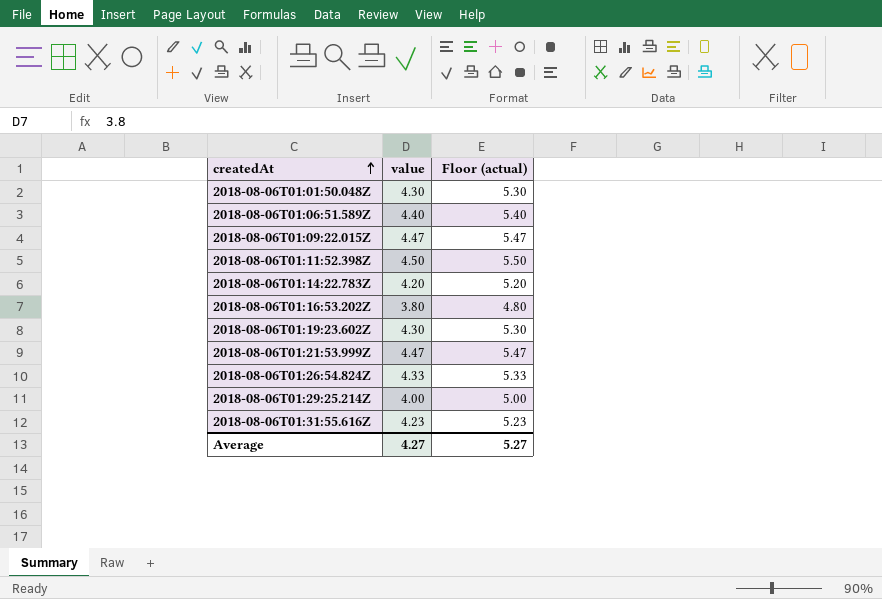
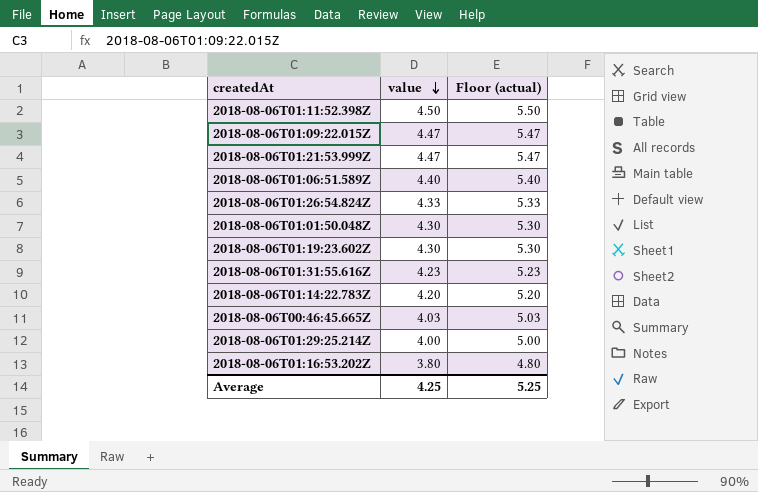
row order: createdAt ascending -> value descending
row 2018-08-06T00:46:45.665Z: none -> 4.03 | 5.03
Average | value: 4.27 -> 4.25
Average | Floor (actual): 5.27 -> 5.25

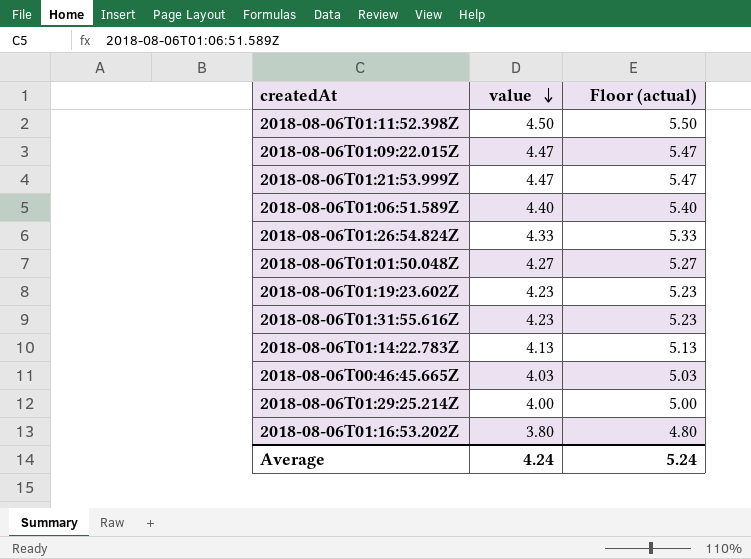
2018-08-06T01:01:50.048Z | value: 4.30 -> 4.27
2018-08-06T01:01:50.048Z | Floor (actual): 5.30 -> 5.27
2018-08-06T01:19:23.602Z | value: 4.30 -> 4.23
2018-08-06T01:19:23.602Z | Floor (actual): 5.30 -> 5.23
2018-08-06T01:14:22.783Z | value: 4.20 -> 4.13
2018-08-06T01:14:22.783Z | Floor (actual): 5.20 -> 5.13
Average | value: 4.25 -> 4.24
Average | Floor (actual): 5.25 -> 5.24

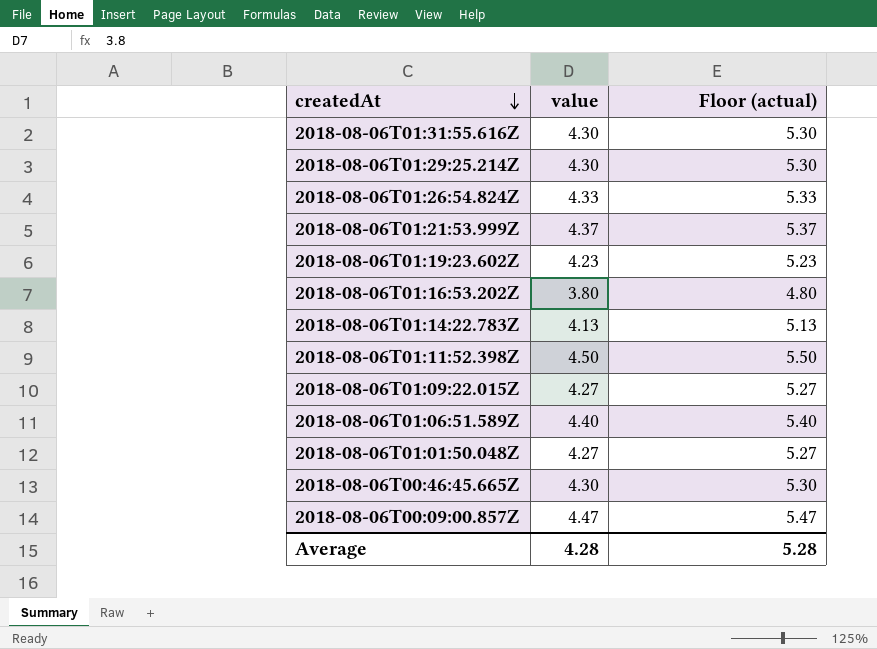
row order: value descending -> createdAt descending
2018-08-06T01:31:55.616Z | value: 4.23 -> 4.30
2018-08-06T01:31:55.616Z | Floor (actual): 5.23 -> 5.30
2018-08-06T01:29:25.214Z | value: 4.00 -> 4.30
2018-08-06T01:29:25.214Z | Floor (actual): 5.00 -> 5.30
2018-08-06T01:21:53.999Z | value: 4.47 -> 4.37
2018-08-06T01:21:53.999Z | Floor (actual): 5.47 -> 5.37
2018-08-06T01:09:22.015Z | value: 4.47 -> 4.27
2018-08-06T01:09:22.015Z | Floor (actual): 5.47 -> 5.27
2018-08-06T00:46:45.665Z | value: 4.03 -> 4.30
2018-08-06T00:46:45.665Z | Floor (actual): 5.03 -> 5.30
row 2018-08-06T00:09:00.857Z: none -> 4.47 | 5.47
Average | value: 4.24 -> 4.28
Average | Floor (actual): 5.24 -> 5.28

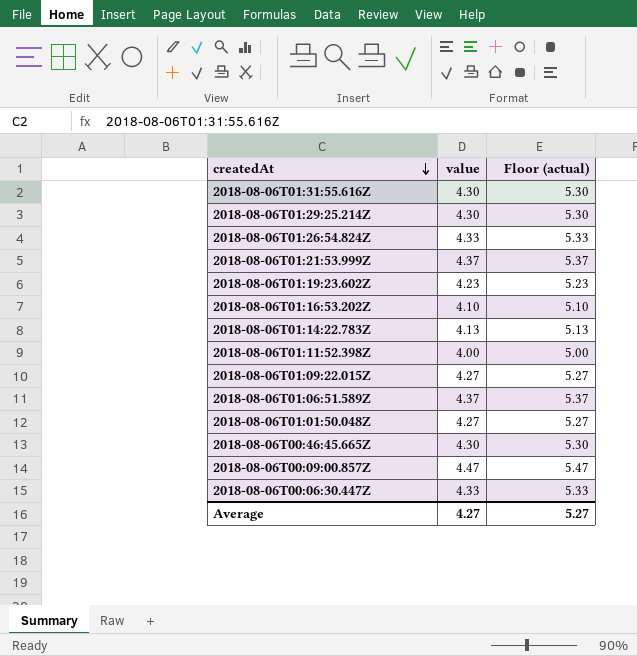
2018-08-06T01:16:53.202Z | value: 3.80 -> 4.10
2018-08-06T01:16:53.202Z | Floor (actual): 4.80 -> 5.10
2018-08-06T01:11:52.398Z | value: 4.50 -> 4.00
2018-08-06T01:11:52.398Z | Floor (actual): 5.50 -> 5.00
2018-08-06T01:06:51.589Z | value: 4.40 -> 4.37
2018-08-06T01:06:51.589Z | Floor (actual): 5.40 -> 5.37
row 2018-08-06T00:06:30.447Z: none -> 4.33 | 5.33
Average | value: 4.28 -> 4.27
Average | Floor (actual): 5.28 -> 5.27

